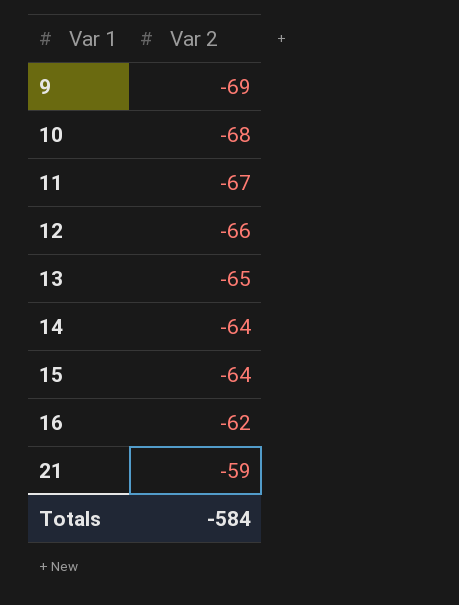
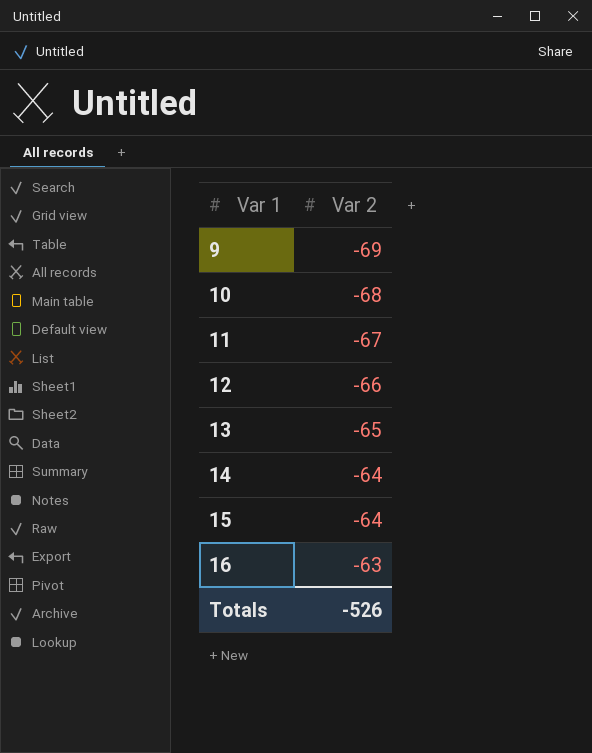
row 21: -59 -> none
16 | Var 2: -62 -> -63
Totals | Var 2: -584 -> -526

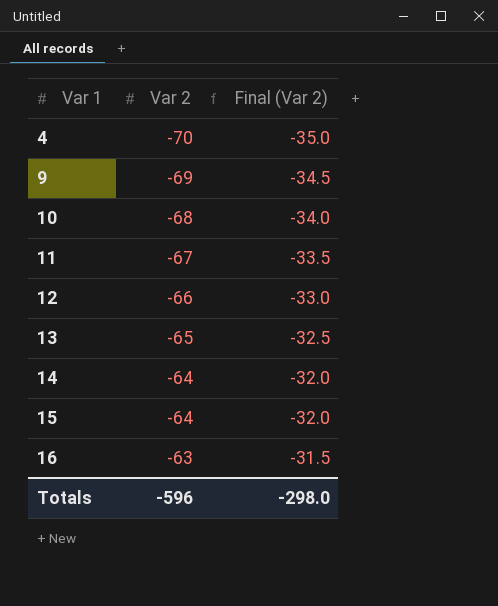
column Final (Var 2) | formula: none -> [Var 2] * 0.5
row 4: none -> -70 | -35.0
Totals | Var 2: -526 -> -596

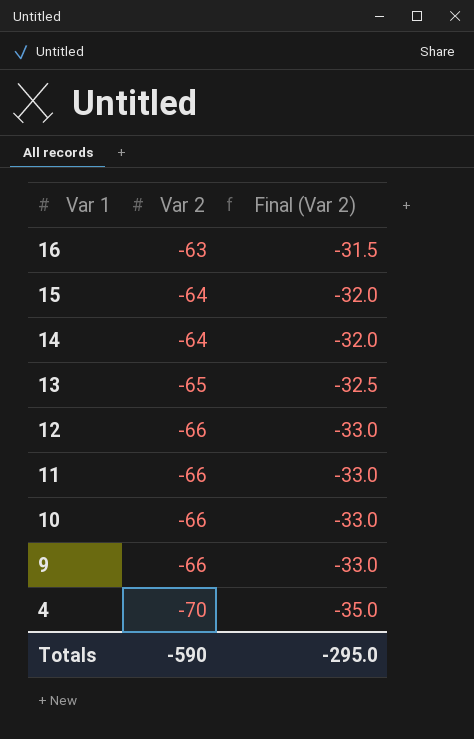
row order: Var 1 ascending -> Var 1 descending
11 | Var 2: -67 -> -66
11 | Final (Var 2): -33.5 -> -33.0
10 | Var 2: -68 -> -66
10 | Final (Var 2): -34.0 -> -33.0
9 | Var 2: -69 -> -66
9 | Final (Var 2): -34.5 -> -33.0
Totals | Var 2: -596 -> -590
Totals | Final (Var 2): -298.0 -> -295.0

